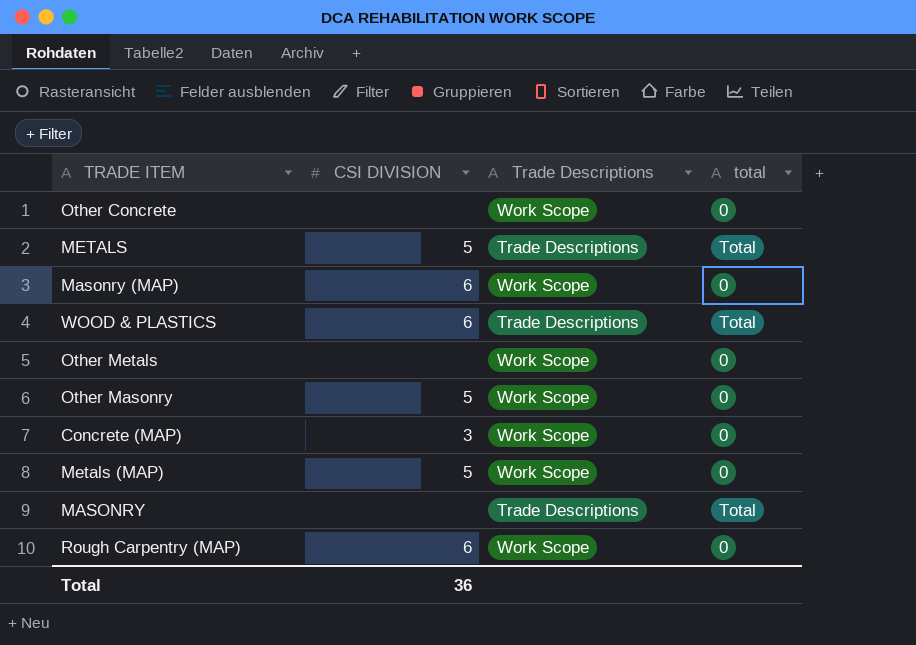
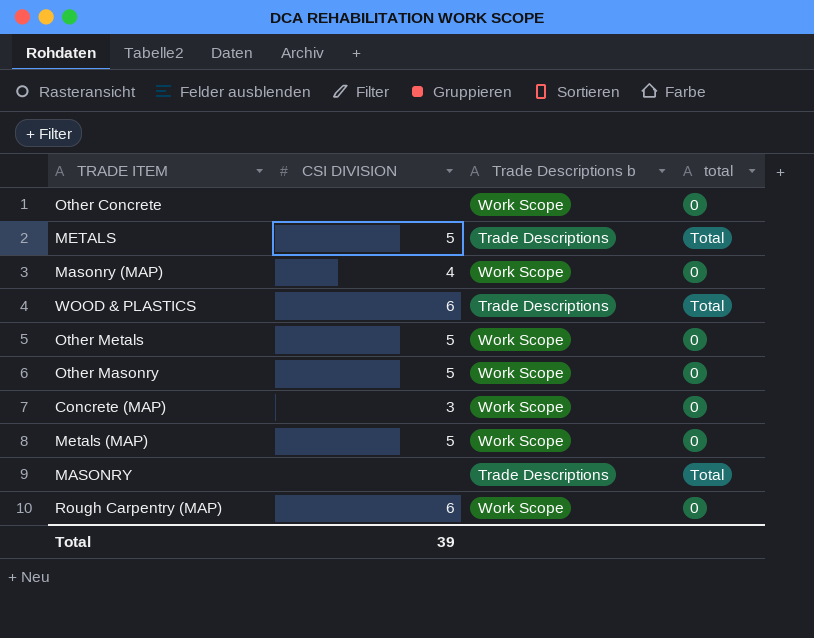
column name: Trade Descriptions -> Trade Descriptions b
Masonry (MAP) | CSI DIVISION: 6 -> 4
Other Metals | CSI DIVISION: none -> 5
Total | CSI DIVISION: 36 -> 39

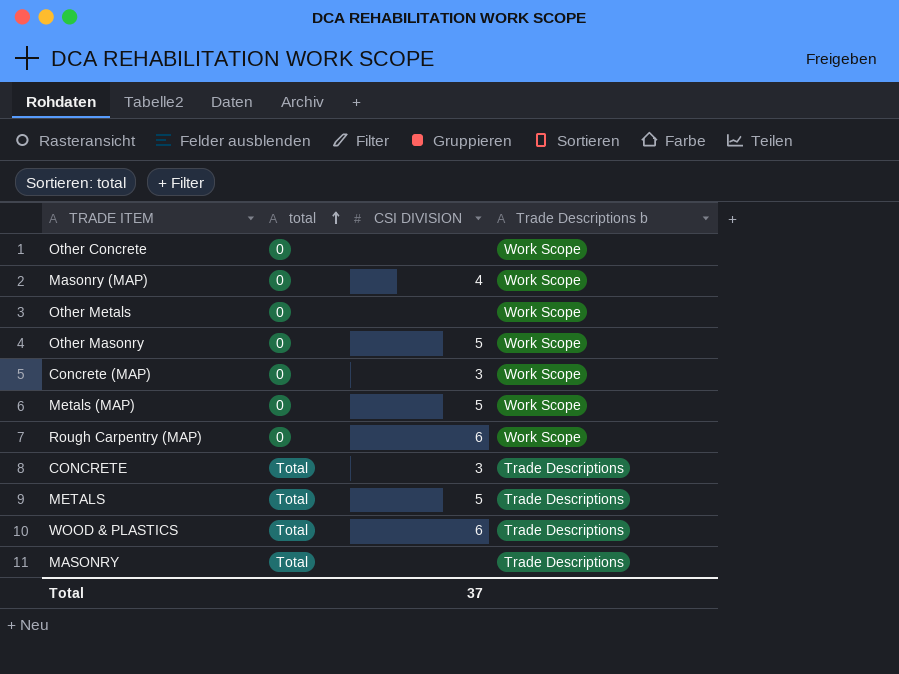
row order: none -> total ascending
column total | position: 4 -> 2
Other Metals | CSI DIVISION: 5 -> none
row CONCRETE: none -> Total | 3 | Trade Descriptions
Total | CSI DIVISION: 39 -> 37

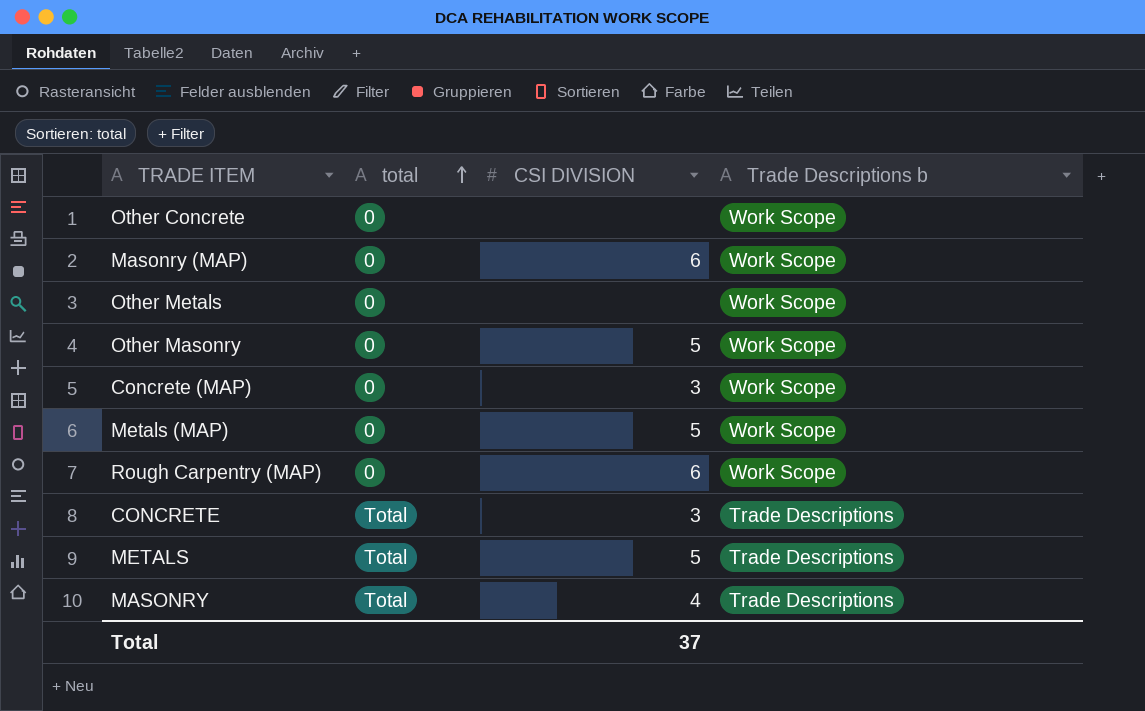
row WOOD & PLASTICS: Total | 6 | Trade Descriptions -> none
Masonry (MAP) | CSI DIVISION: 4 -> 6
MASONRY | CSI DIVISION: none -> 4

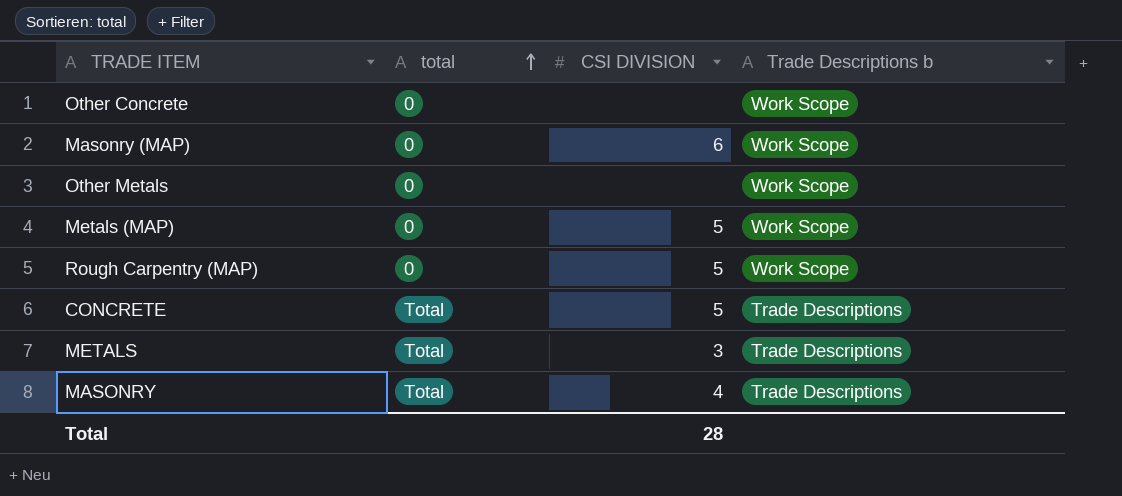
row Other Masonry: 0 | 5 | Work Scope -> none
row Concrete (MAP): 0 | 3 | Work Scope -> none
Rough Carpentry (MAP) | CSI DIVISION: 6 -> 5
CONCRETE | CSI DIVISION: 3 -> 5
METALS | CSI DIVISION: 5 -> 3
Total | CSI DIVISION: 37 -> 28

